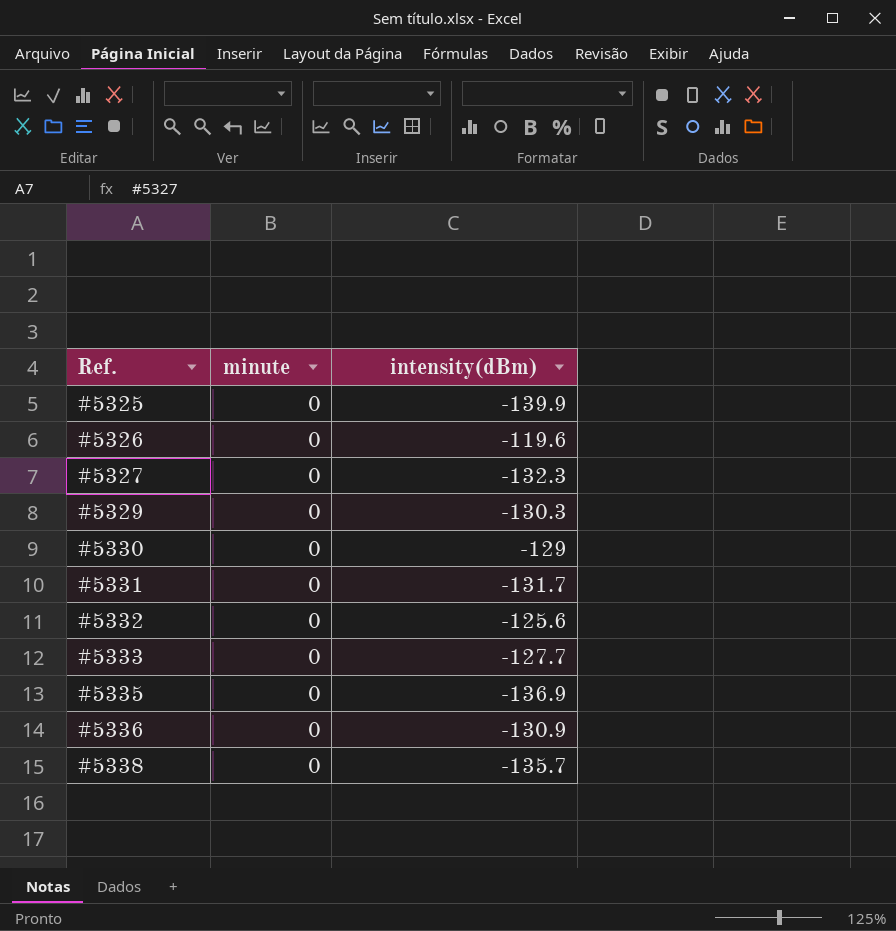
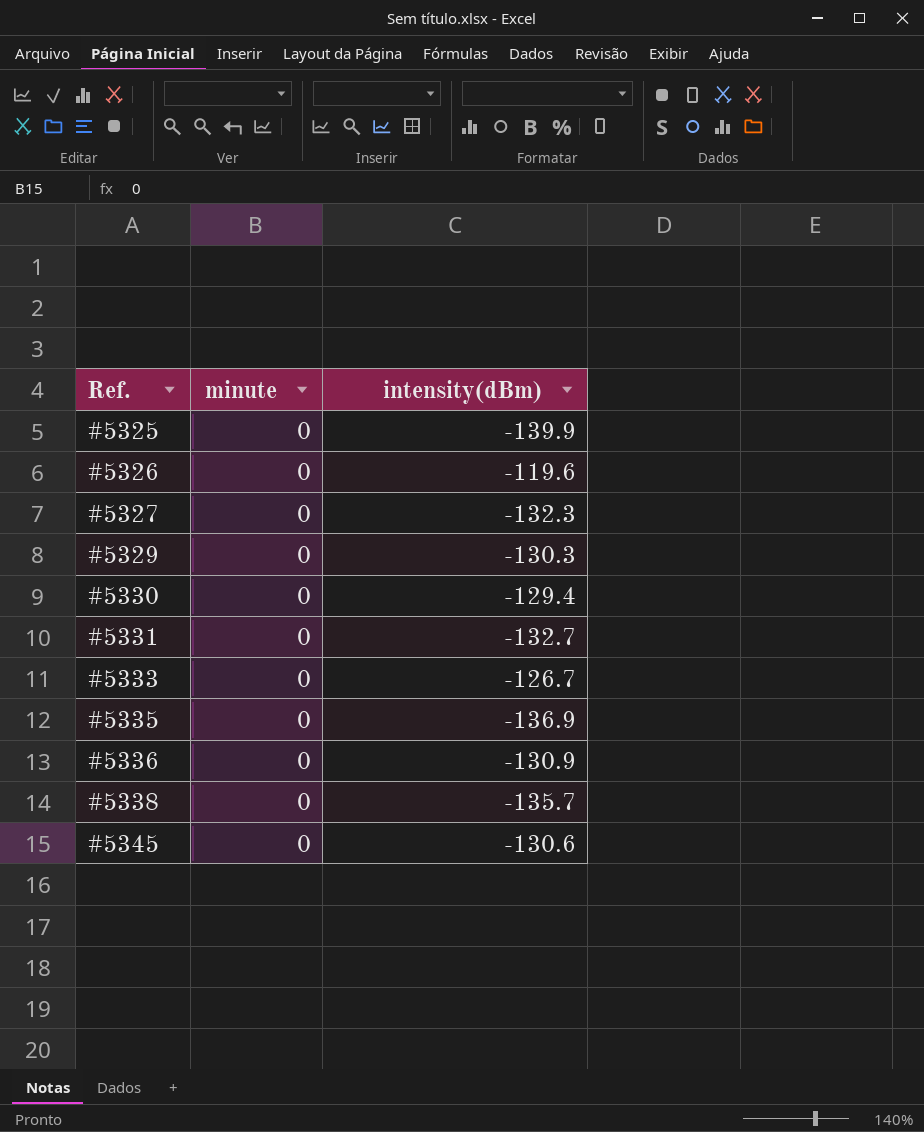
row #5332: 0 | -125.6 -> none
#5330 | intensity(dBm): -129 -> -129.4
#5331 | intensity(dBm): -131.7 -> -132.7
#5333 | intensity(dBm): -127.7 -> -126.7
row #5345: none -> 0 | -130.6

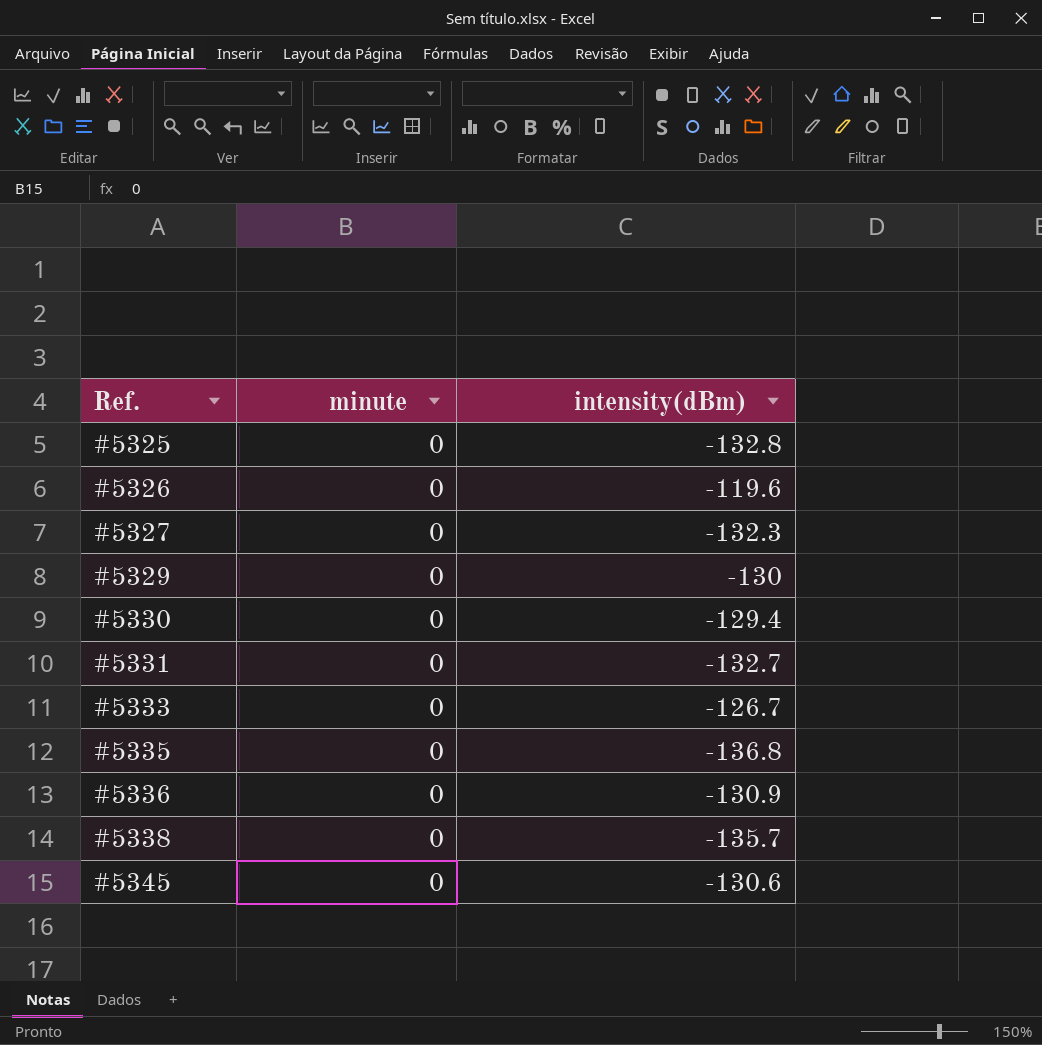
#5325 | intensity(dBm): -139.9 -> -132.8
#5329 | intensity(dBm): -130.3 -> -130
#5335 | intensity(dBm): -136.9 -> -136.8

